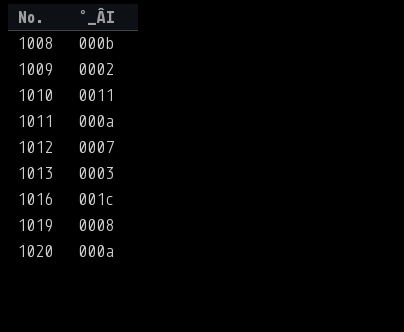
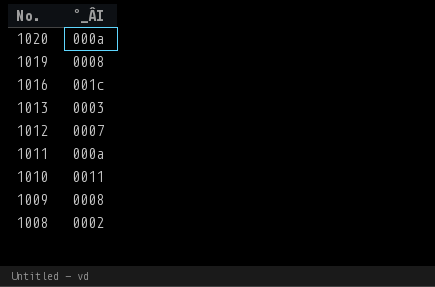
row order: No. ascending -> No. descending
1009 | °_ÂI: 0002 -> 0008
1008 | °_ÂI: 000b -> 0002

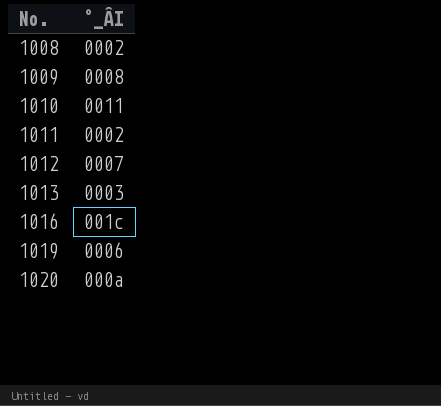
row order: No. descending -> No. ascending
1011 | °_ÂI: 000a -> 0002
1019 | °_ÂI: 0008 -> 0006

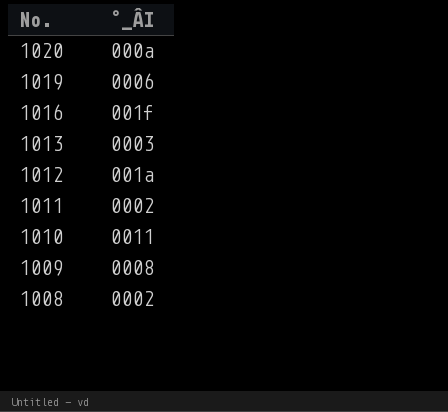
row order: No. ascending -> No. descending
1016 | °_ÂI: 001c -> 001f
1012 | °_ÂI: 0007 -> 001a

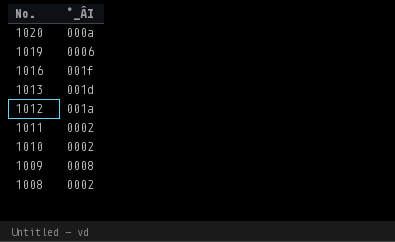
1013 | °_ÂI: 0003 -> 001d
1010 | °_ÂI: 0011 -> 0002

